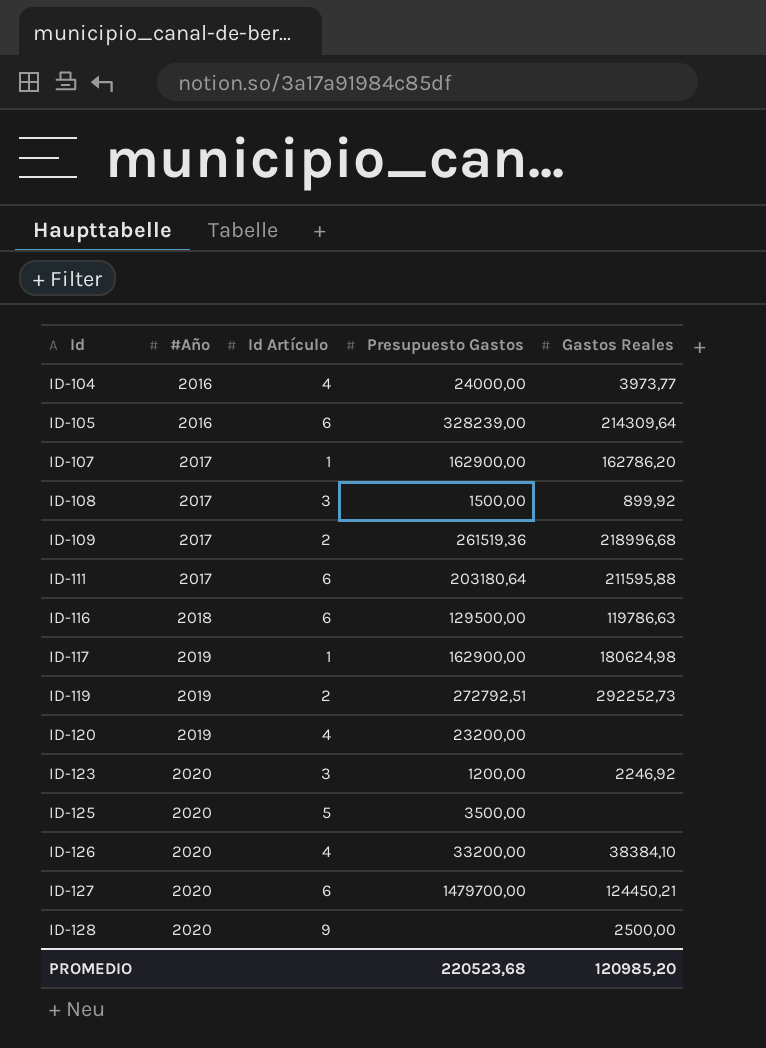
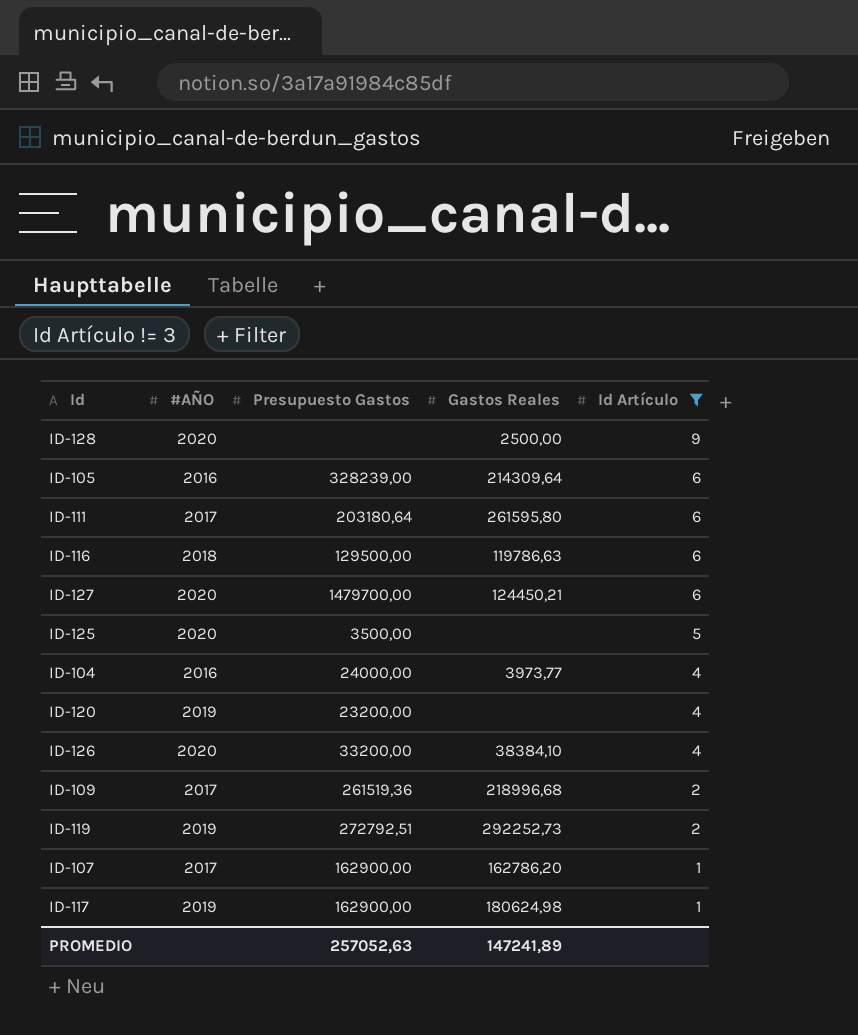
filter: none -> Id Artículo != 3
row order: Id ascending -> Id Artículo descending
column name: #Año -> #AÑO
column Id Artículo | position: 3 -> 5
ID-111 | Gastos Reales: 211595,88 -> 261595,80
PROMEDIO | Presupuesto Gastos: 220523,68 -> 257052,63
PROMEDIO | Gastos Reales: 120985,20 -> 147241,89

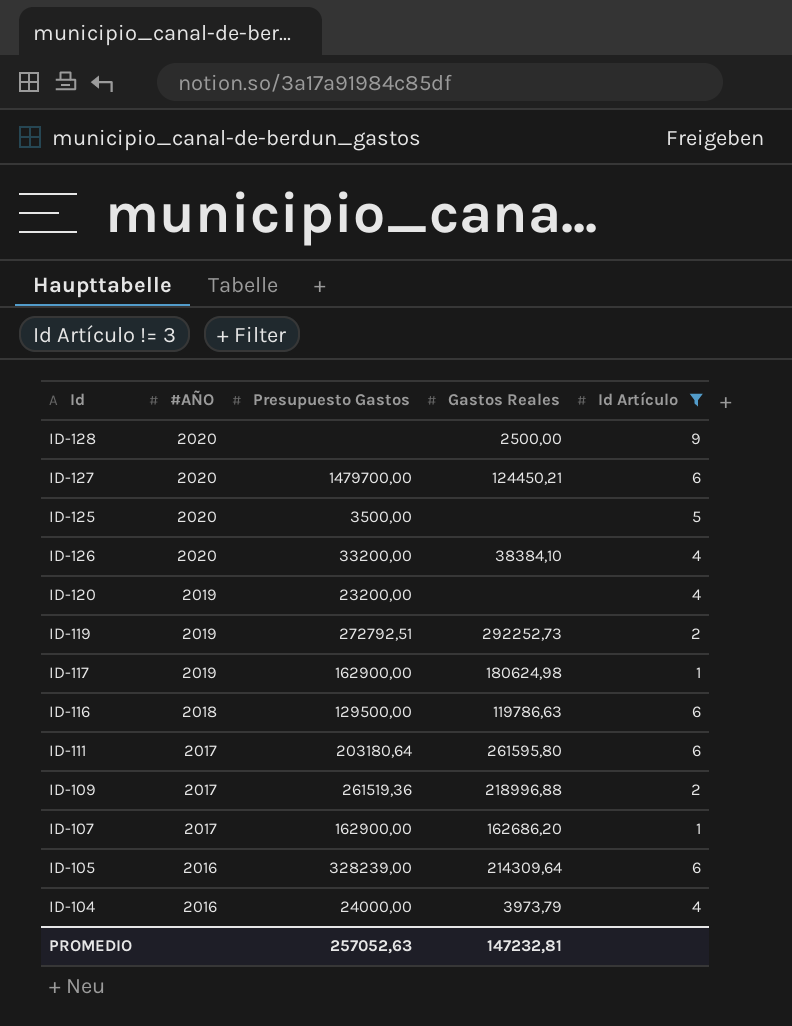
row order: Id Artículo descending -> #AÑO descending
ID-109 | Gastos Reales: 218996,68 -> 218996,88
ID-107 | Gastos Reales: 162786,20 -> 162686,20
ID-104 | Gastos Reales: 3973,77 -> 3973,79
PROMEDIO | Gastos Reales: 147241,89 -> 147232,81

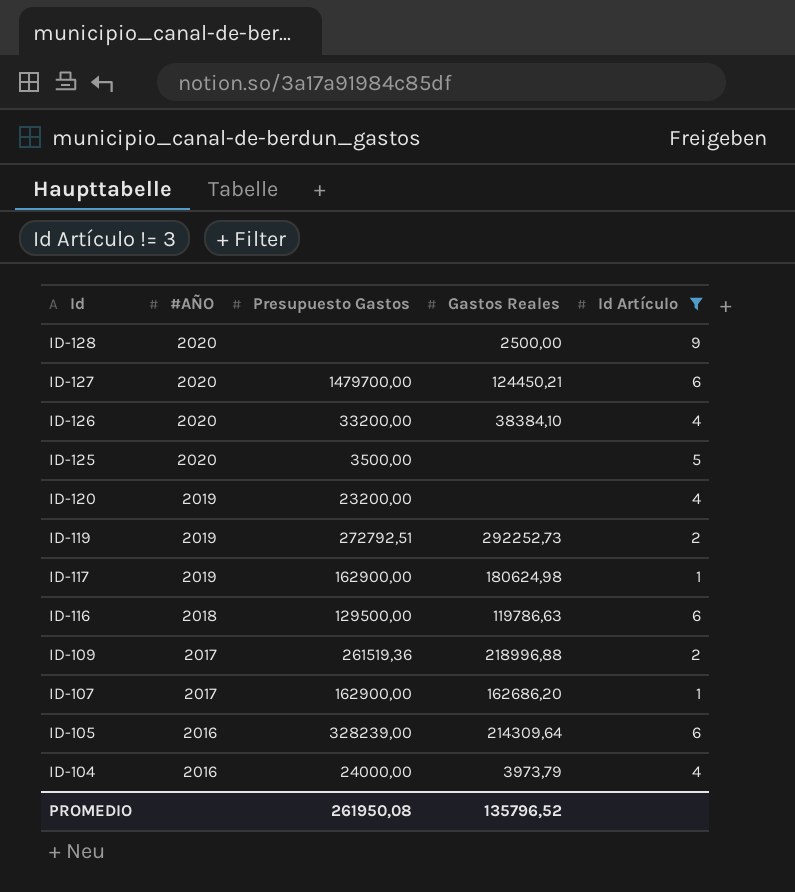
row order: #AÑO descending -> Id descending
row ID-111: 2017 | 203180,64 | 261595,80 | 6 -> none
PROMEDIO | Presupuesto Gastos: 257052,63 -> 261950,08
PROMEDIO | Gastos Reales: 147232,81 -> 135796,52

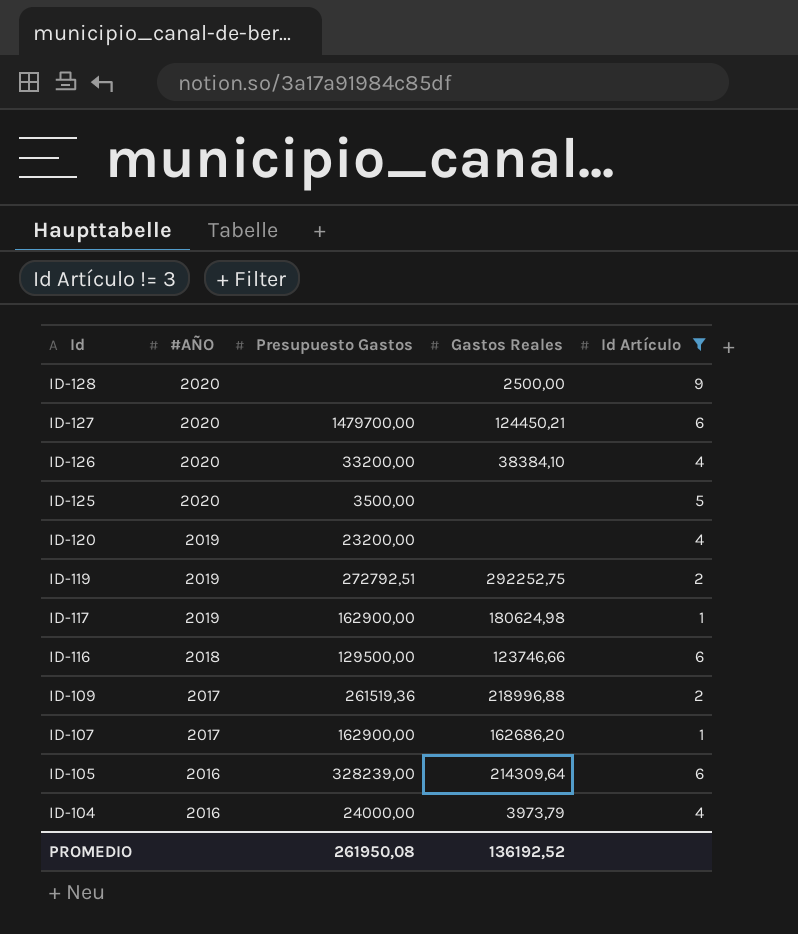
ID-119 | Gastos Reales: 292252,73 -> 292252,75
ID-116 | Gastos Reales: 119786,63 -> 123746,66
PROMEDIO | Gastos Reales: 135796,52 -> 136192,52

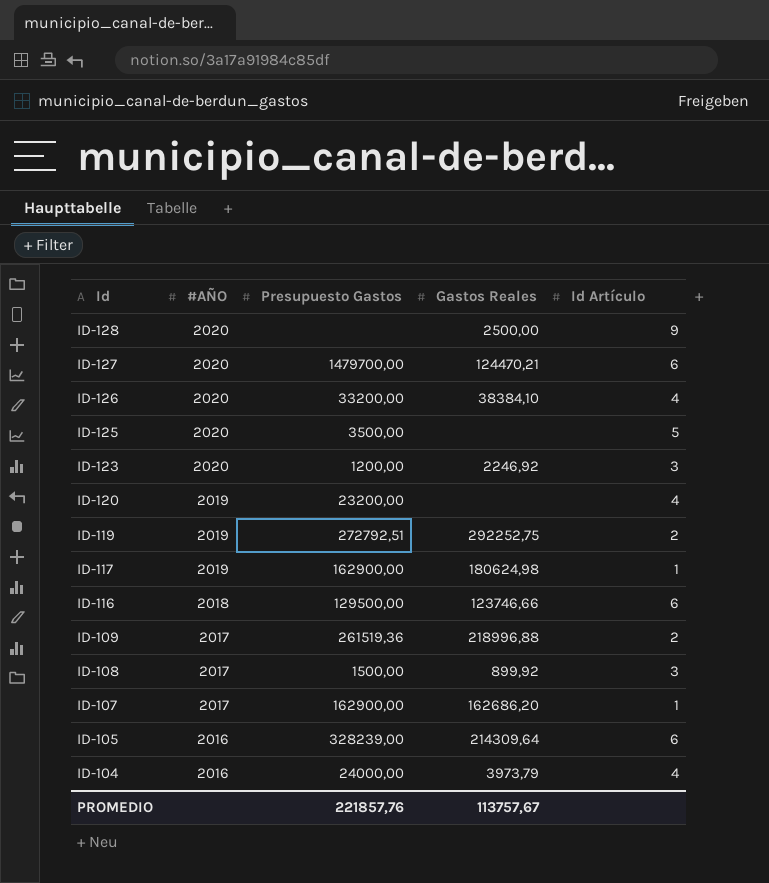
filter: Id Artículo != 3 -> none
ID-127 | Gastos Reales: 124450,21 -> 124470,21
PROMEDIO | Presupuesto Gastos: 261950,08 -> 221857,76
PROMEDIO | Gastos Reales: 136192,52 -> 113757,67

